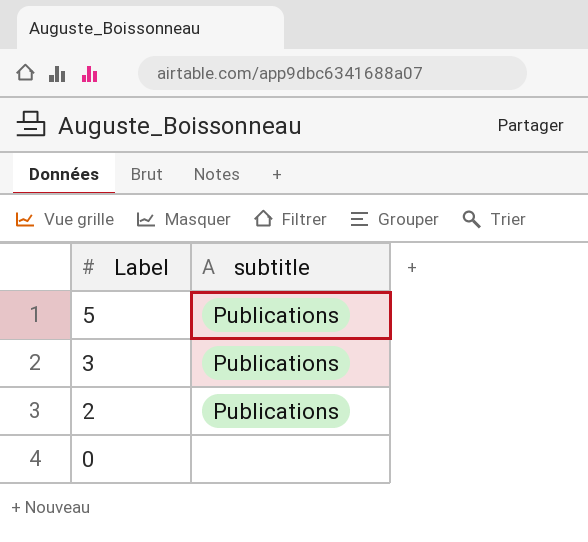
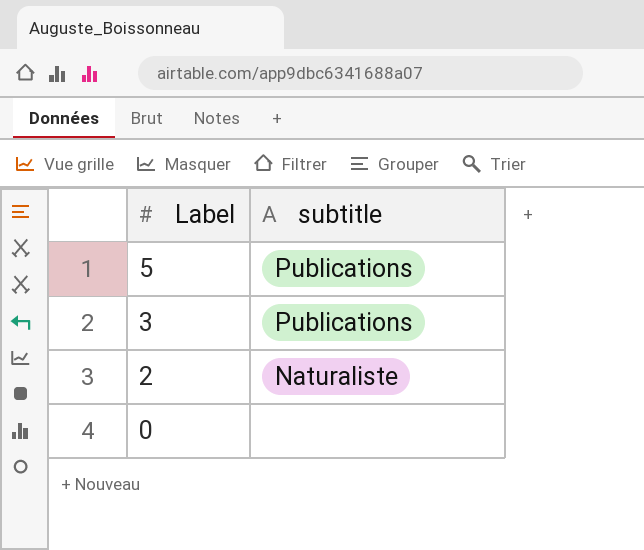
2 | subtitle: Publications -> Naturaliste

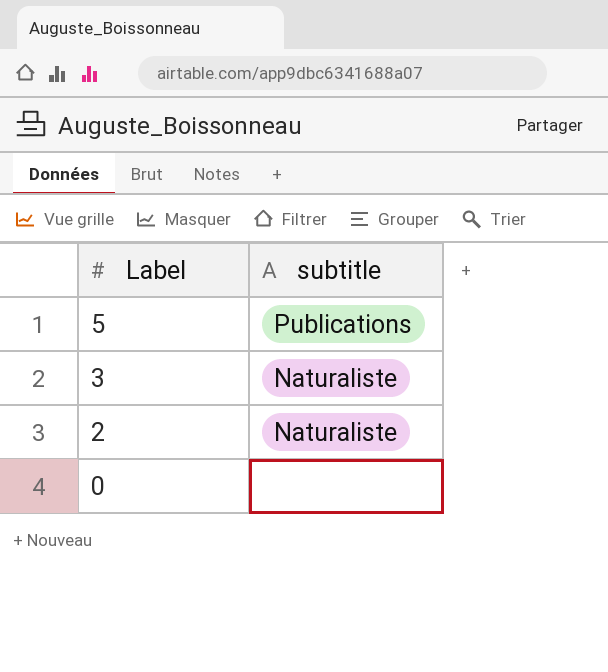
3 | subtitle: Publications -> Naturaliste

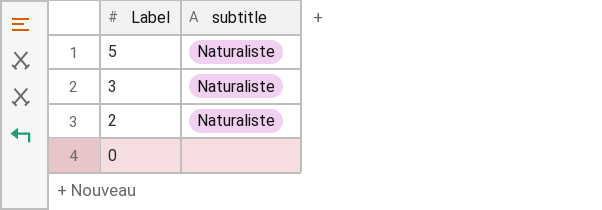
5 | subtitle: Publications -> Naturaliste

